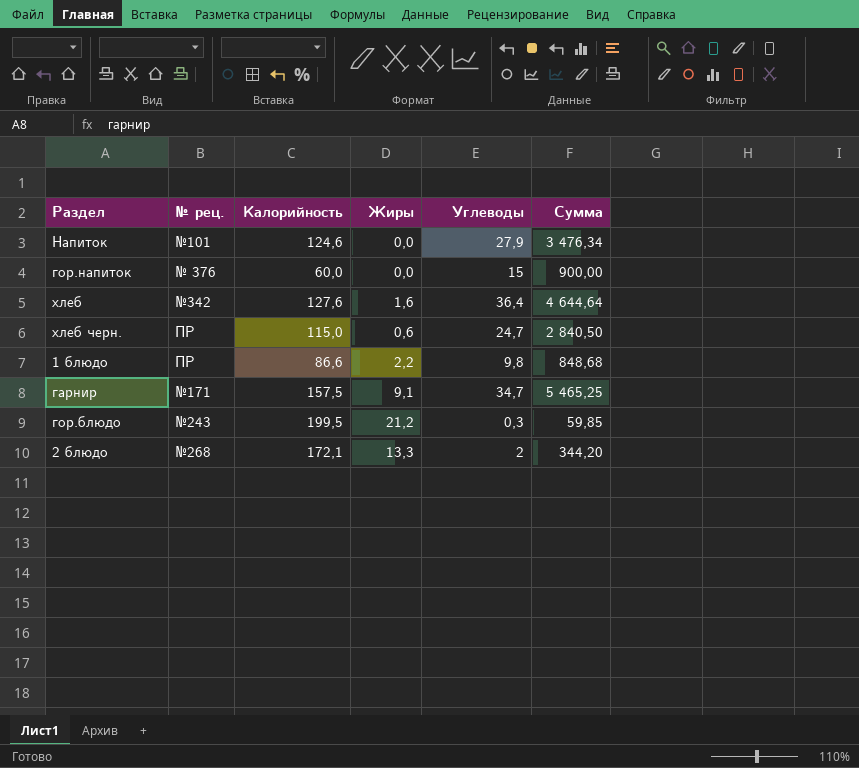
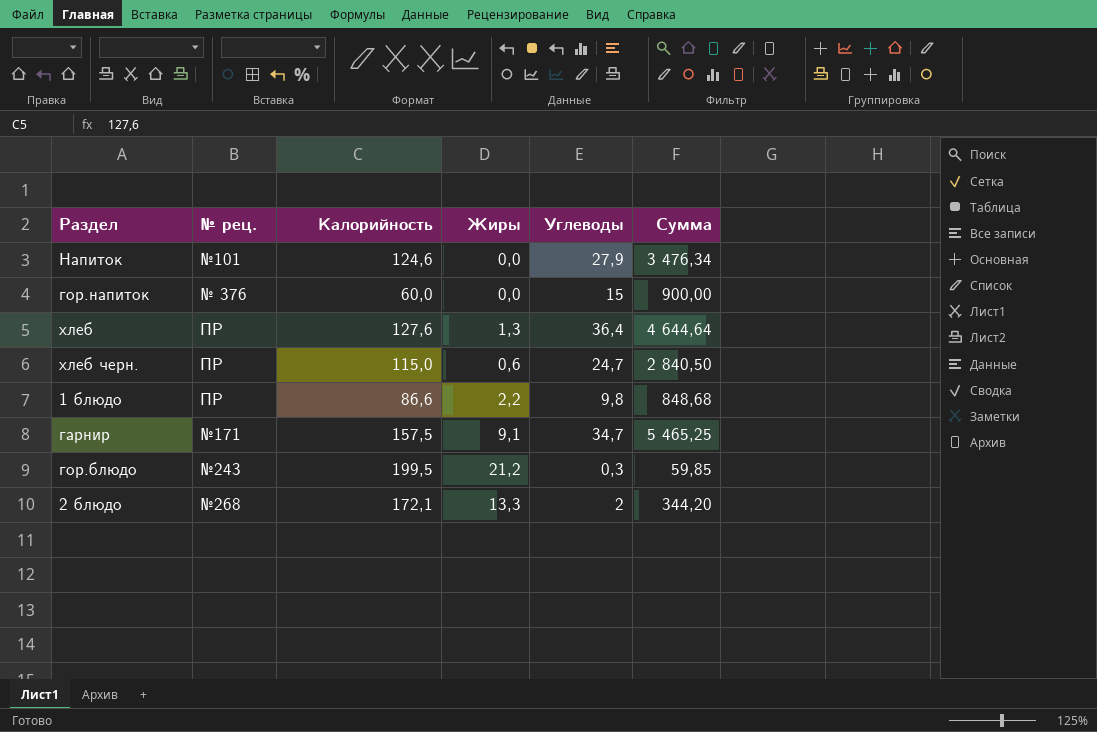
хлеб | № рец.: №342 -> ПР
хлеб | Жиры: 1,6 -> 1,3

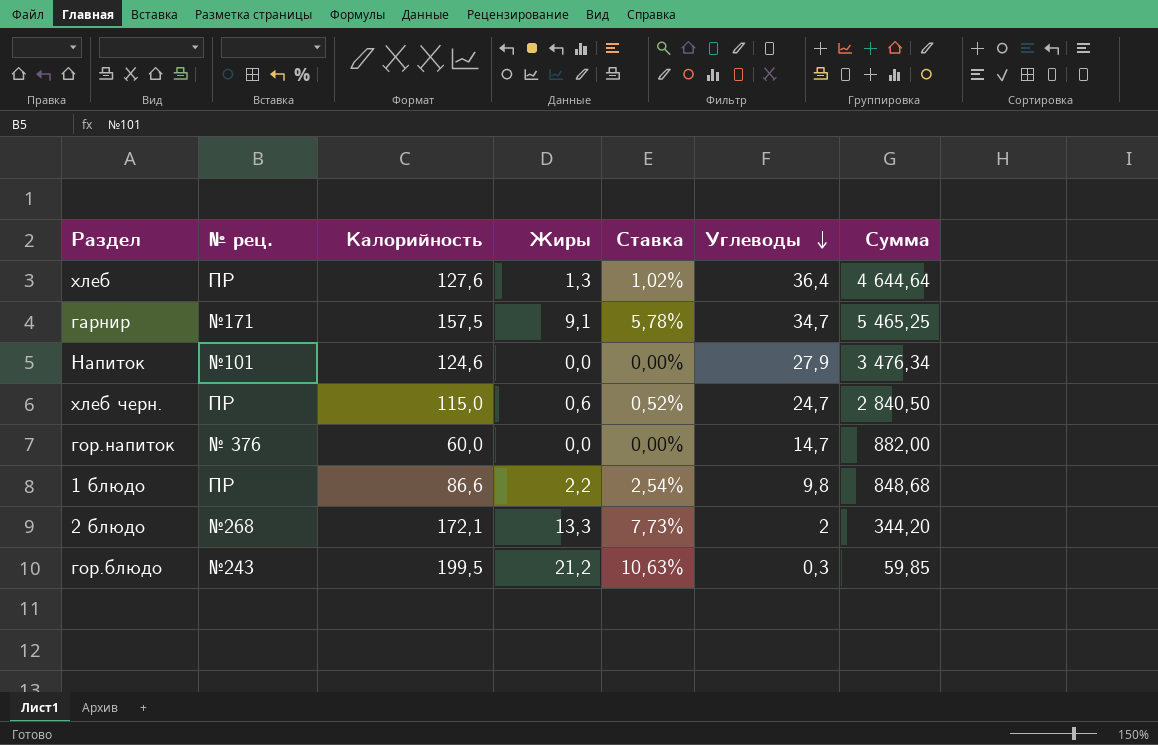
row order: none -> Углеводы descending
column Ставка | formula: none -> [Жиры] / [Калорийность]
гор.напиток | Углеводы: 15 -> 14,7
гор.напиток | Сумма: 900,00 -> 882,00

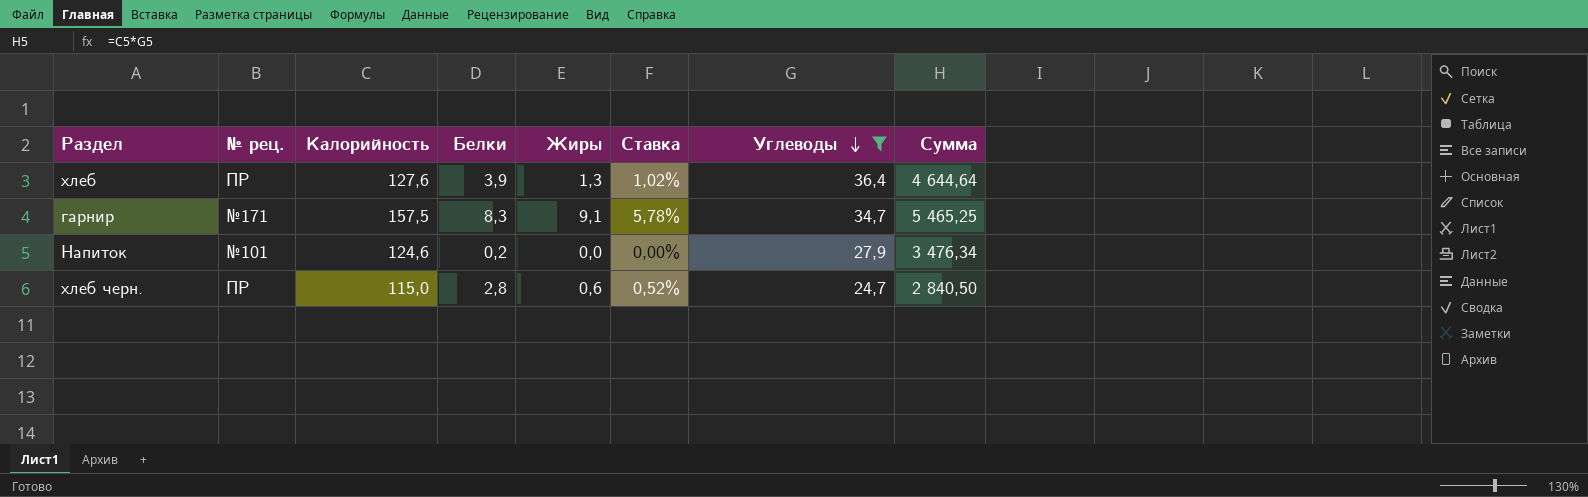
filter: none -> Углеводы >= 24,7
column Белки | position: none -> 4

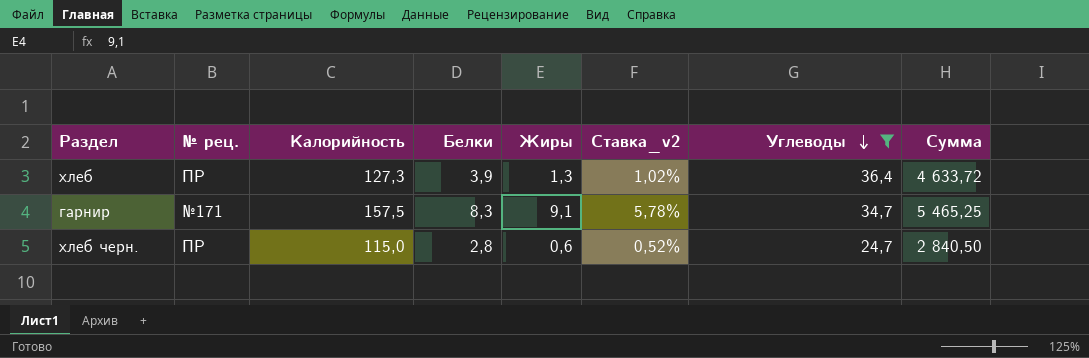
column name: Ставка -> Ставка_v2
row Напиток: №101 | 124,6 | 0,2 | 0,0 | 0,00% | 27,9 | 3 476,34 -> none
хлеб | Калорийность: 127,6 -> 127,3
хлеб | Сумма: 4 644,64 -> 4 633,72

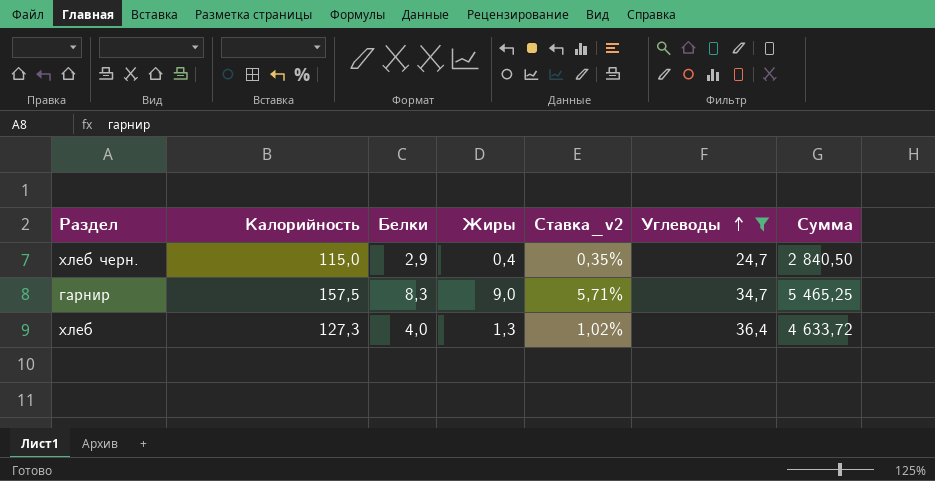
row order: Углеводы descending -> Углеводы ascending
column № рец. | position: 2 -> none
хлеб черн. | Белки: 2,8 -> 2,9
хлеб черн. | Жиры: 0,6 -> 0,4
хлеб черн. | Ставка_v2: 0,52% -> 0,35%
гарнир | Жиры: 9,1 -> 9,0
гарнир | Ставка_v2: 5,78% -> 5,71%
хлеб | Белки: 3,9 -> 4,0

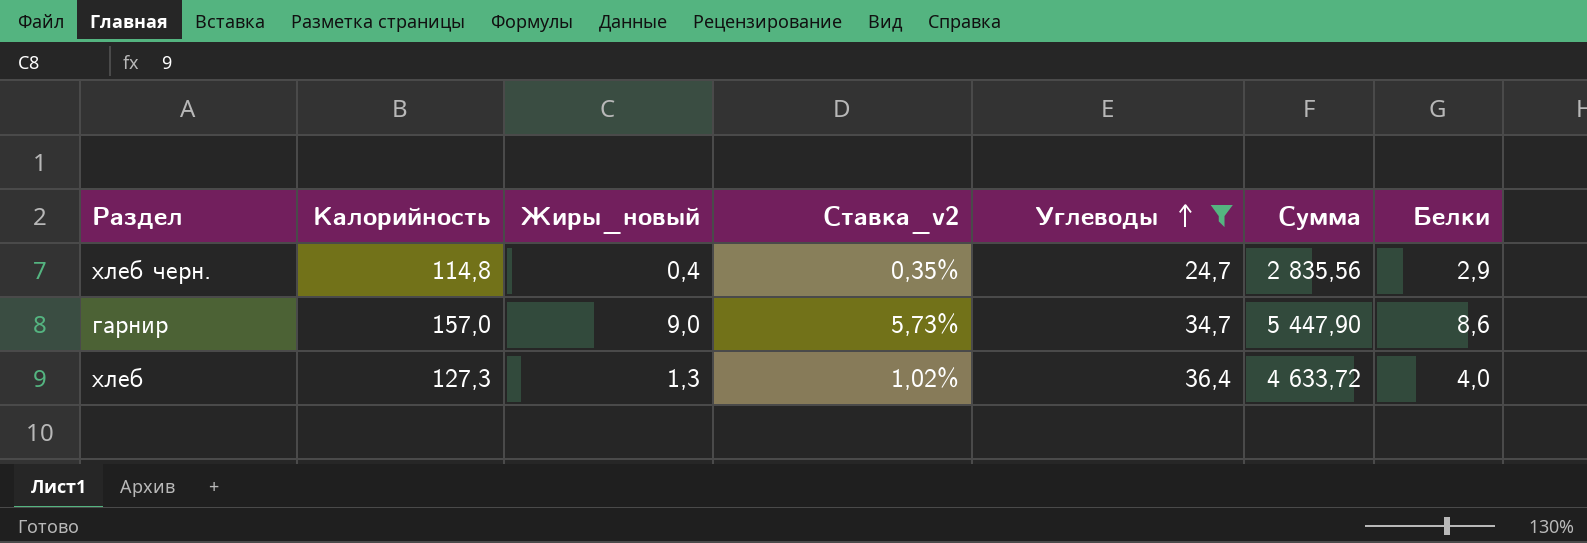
column name: Жиры -> Жиры_новый
column Белки | position: 3 -> 7
хлеб черн. | Калорийность: 115,0 -> 114,8
хлеб черн. | Сумма: 2 840,50 -> 2 835,56
гарнир | Калорийность: 157,5 -> 157,0
гарнир | Ставка_v2: 5,71% -> 5,73%
гарнир | Сумма: 5 465,25 -> 5 447,90
гарнир | Белки: 8,3 -> 8,6

